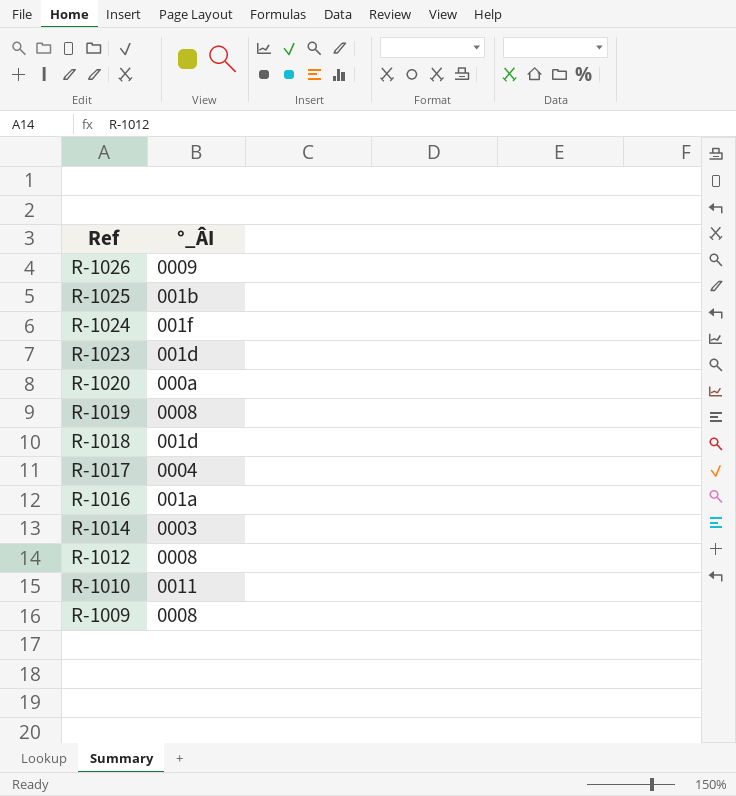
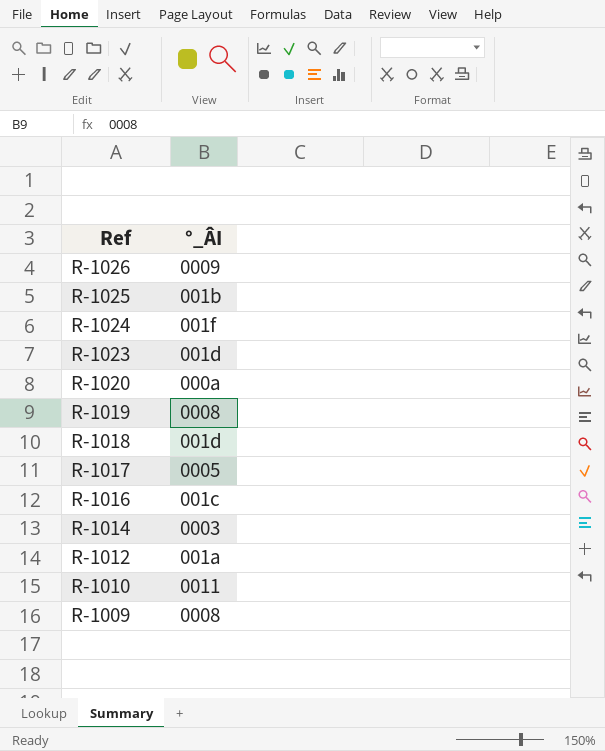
R-1017 | °_ÂI: 0004 -> 0005
R-1016 | °_ÂI: 001a -> 001c
R-1012 | °_ÂI: 0008 -> 001a

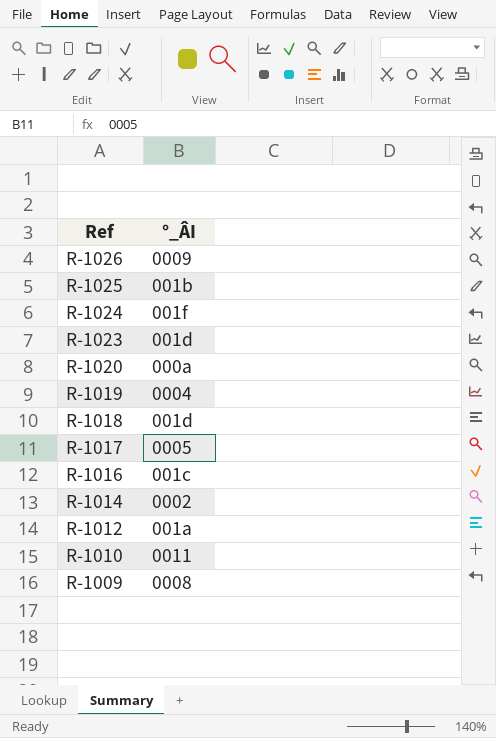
R-1019 | °_ÂI: 0008 -> 0004
R-1014 | °_ÂI: 0003 -> 0002

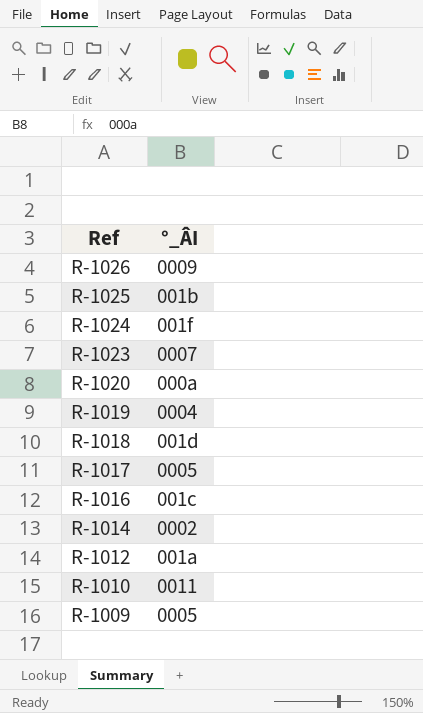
R-1023 | °_ÂI: 001d -> 0007
R-1009 | °_ÂI: 0008 -> 0005

